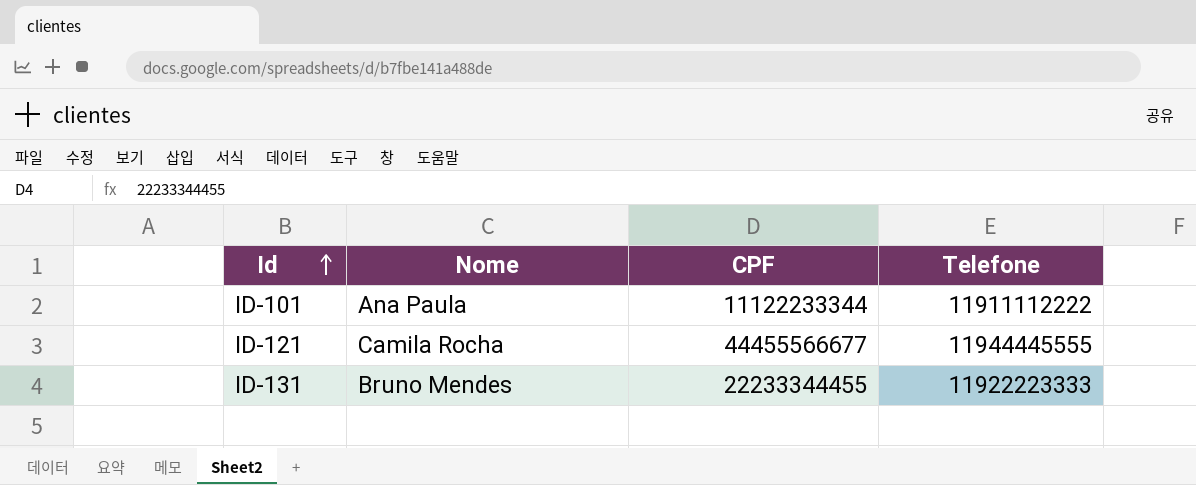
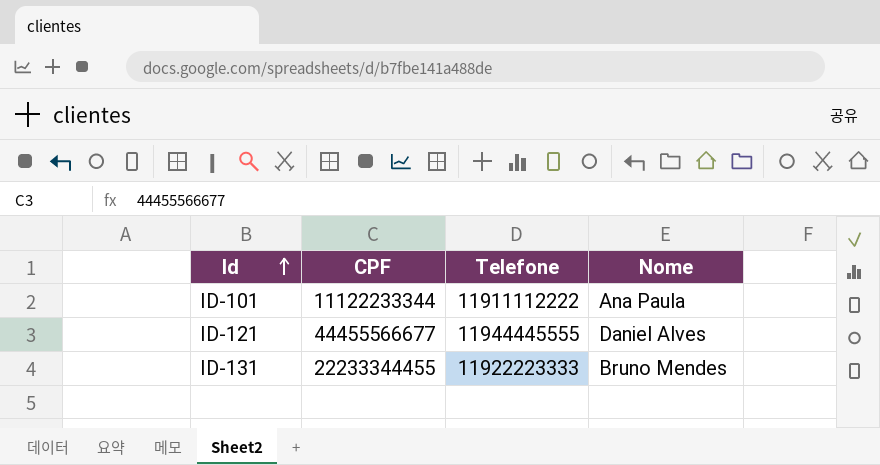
column Nome | position: 2 -> 4
ID-121 | Nome: Camila Rocha -> Daniel Alves

